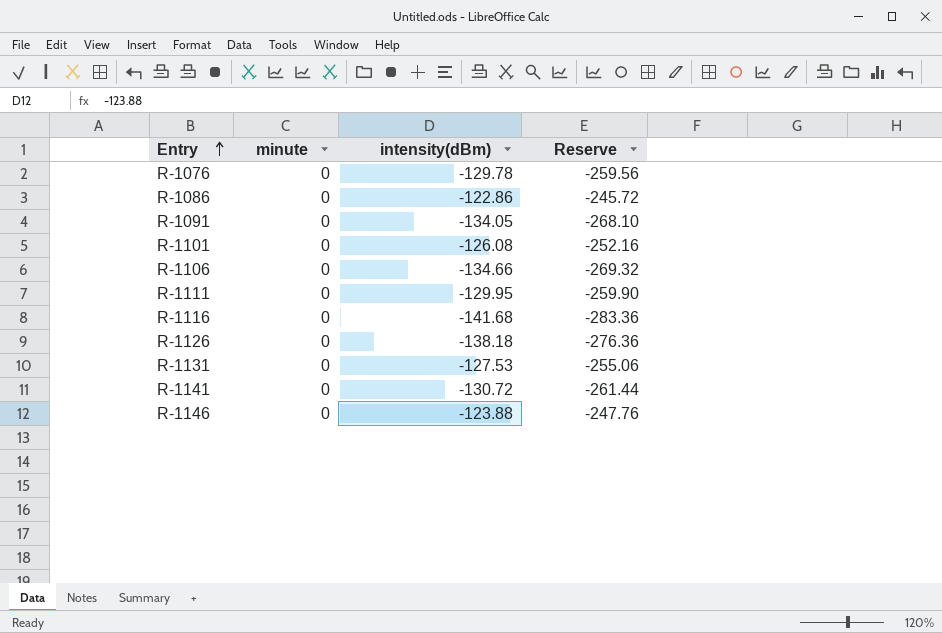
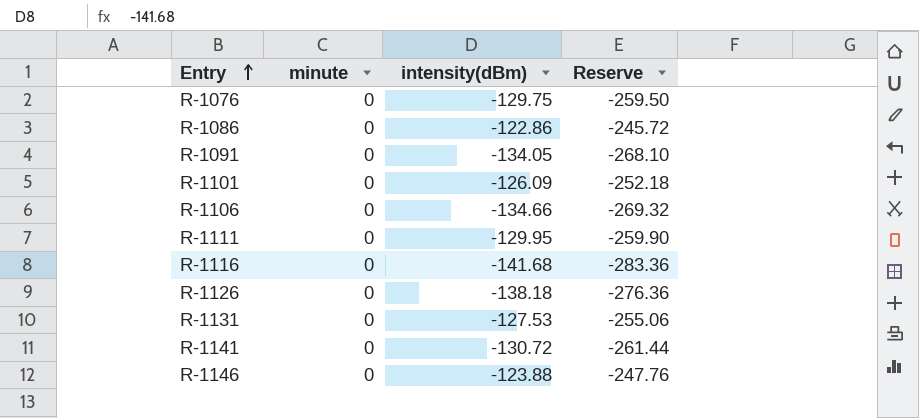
R-1076 | intensity(dBm): -129.78 -> -129.75
R-1076 | Reserve: -259.56 -> -259.50
R-1101 | intensity(dBm): -126.08 -> -126.09
R-1101 | Reserve: -252.16 -> -252.18

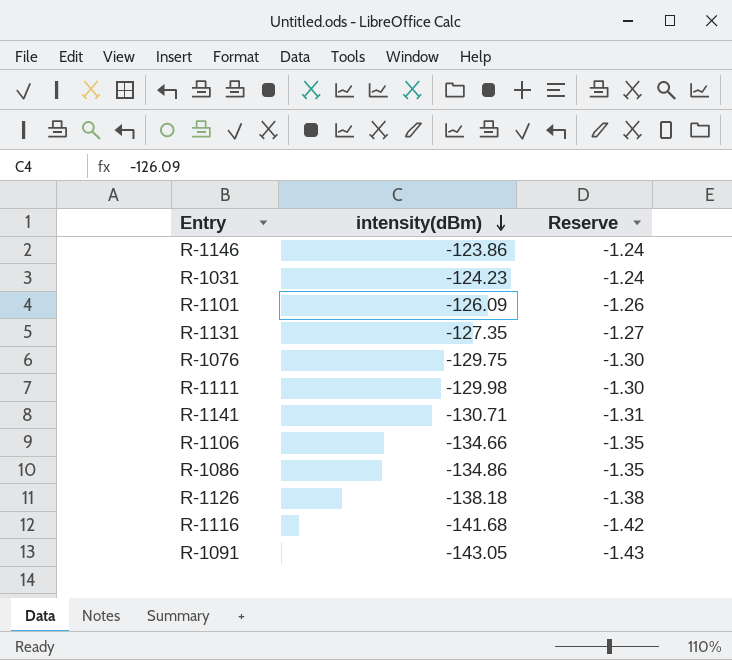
row order: Entry ascending -> intensity(dBm) descending
column minute | position: 2 -> none
column Reserve | formula: [intensity(dBm)] * 2 -> [intensity(dBm)] * 0.01
R-1146 | intensity(dBm): -123.88 -> -123.86
row R-1031: none -> -124.23 | -1.24
R-1131 | intensity(dBm): -127.53 -> -127.35
R-1111 | intensity(dBm): -129.95 -> -129.98
R-1141 | intensity(dBm): -130.72 -> -130.71
R-1086 | intensity(dBm): -122.86 -> -134.86
R-1091 | intensity(dBm): -134.05 -> -143.05

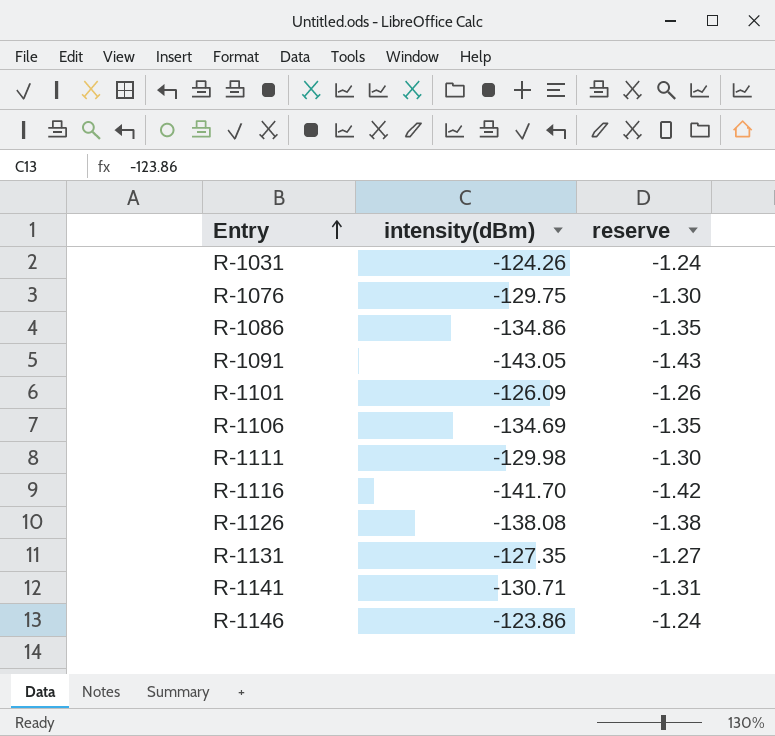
row order: intensity(dBm) descending -> Entry ascending
column name: Reserve -> reserve
R-1031 | intensity(dBm): -124.23 -> -124.26
R-1106 | intensity(dBm): -134.66 -> -134.69
R-1116 | intensity(dBm): -141.68 -> -141.70
R-1126 | intensity(dBm): -138.18 -> -138.08

